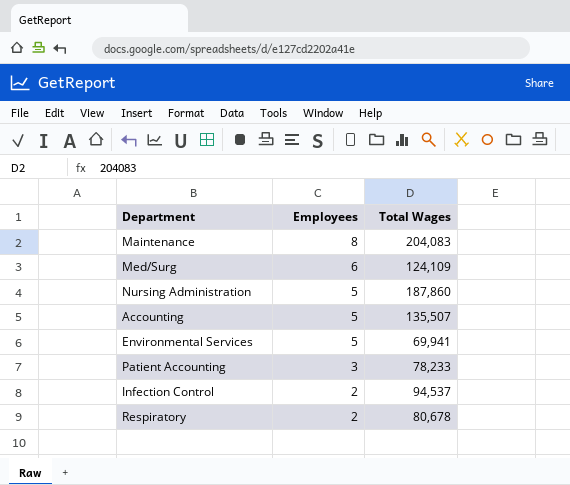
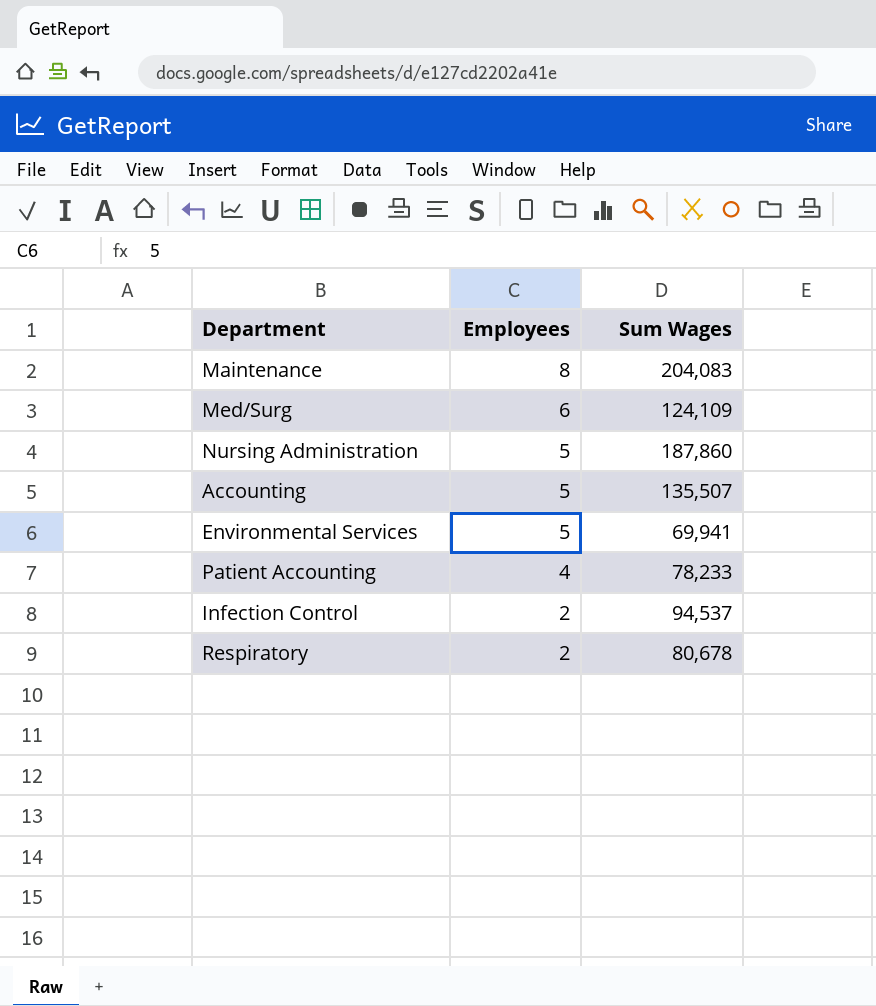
column name: Total Wages -> Sum Wages
Patient Accounting | Employees: 3 -> 4

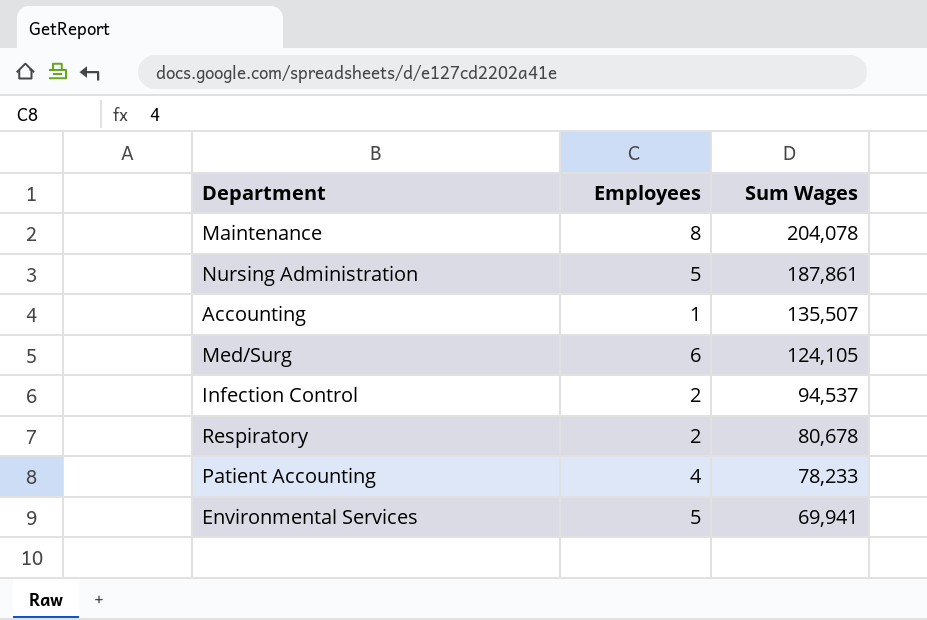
row order: Employees descending -> Sum Wages descending
Maintenance | Sum Wages: 204,083 -> 204,078
Nursing Administration | Sum Wages: 187,860 -> 187,861
Accounting | Employees: 5 -> 1
Med/Surg | Sum Wages: 124,109 -> 124,105

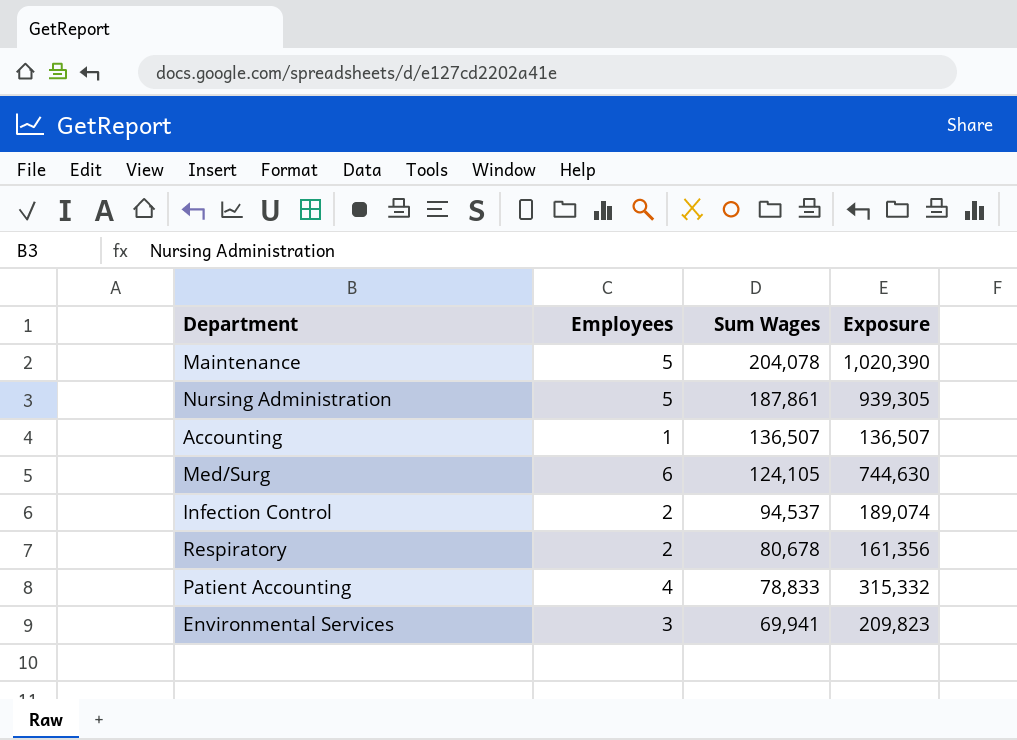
column Exposure | formula: none -> [Employees] * [Sum Wages]
Maintenance | Employees: 8 -> 5
Accounting | Sum Wages: 135,507 -> 136,507
Patient Accounting | Sum Wages: 78,233 -> 78,833
Environmental Services | Employees: 5 -> 3

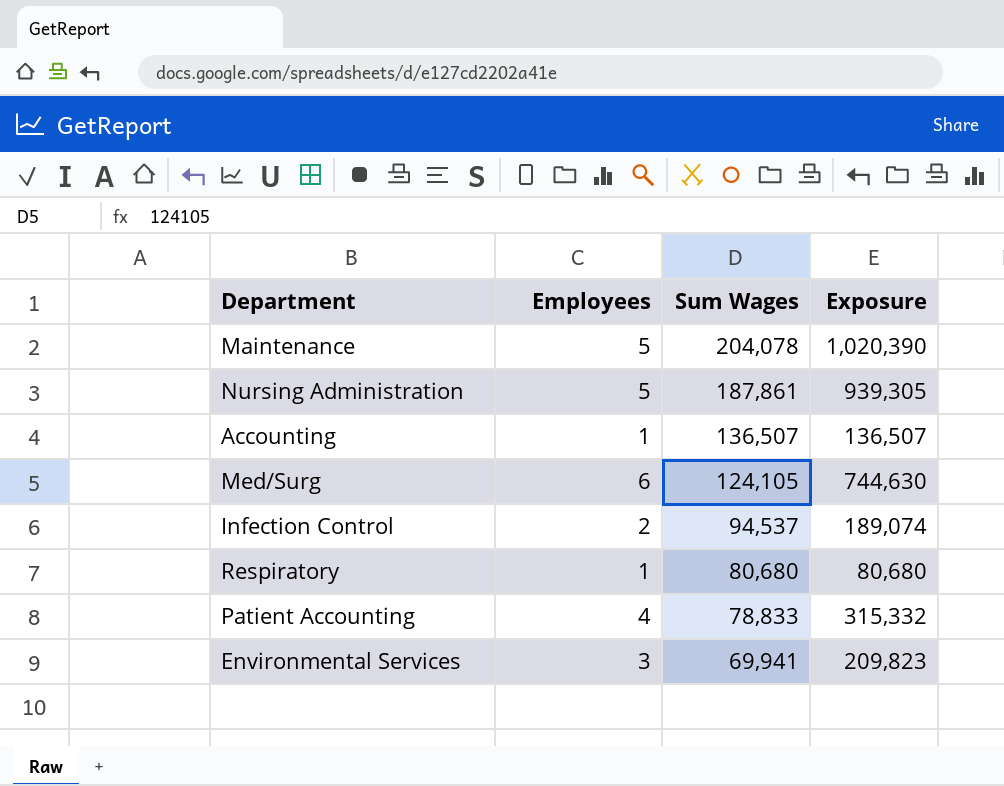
Respiratory | Employees: 2 -> 1
Respiratory | Sum Wages: 80,678 -> 80,680
Respiratory | Exposure: 161,356 -> 80,680

